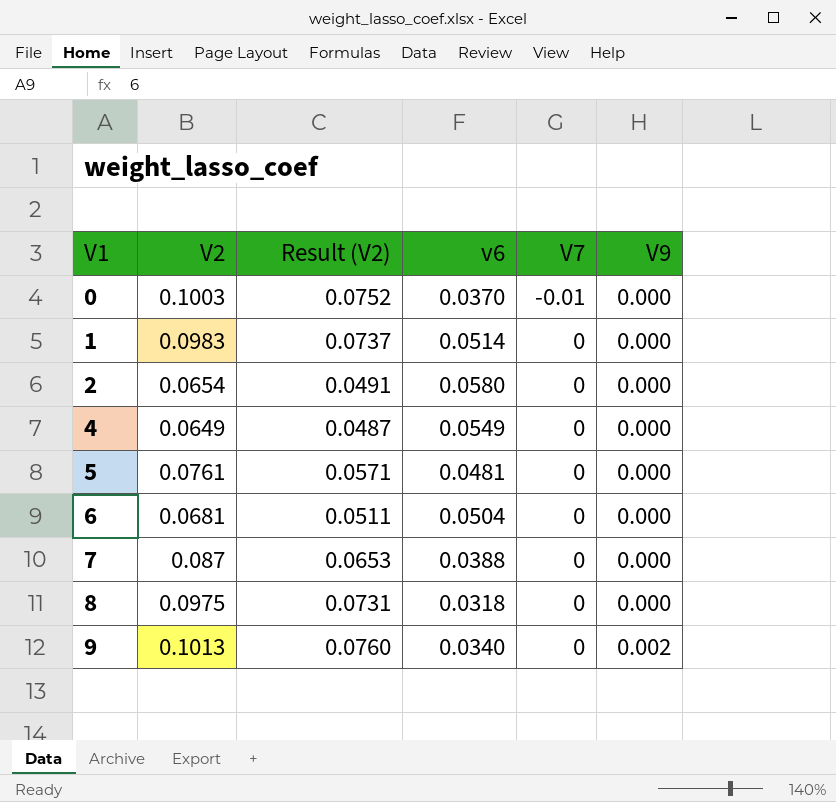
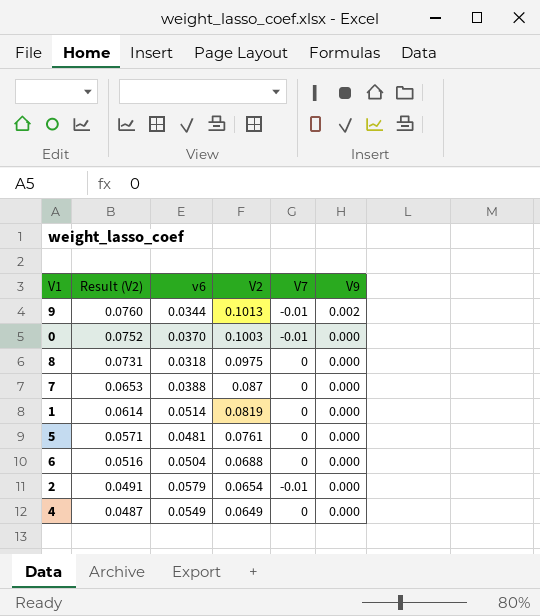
row order: V1 ascending -> Result (V2) descending
column V2 | position: 2 -> 4
9 | v6: 0.0340 -> 0.0344
9 | V7: 0 -> -0.01
1 | Result (V2): 0.0737 -> 0.0614
1 | V2: 0.0983 -> 0.0819
6 | Result (V2): 0.0511 -> 0.0516
6 | V2: 0.0681 -> 0.0688
2 | v6: 0.0580 -> 0.0579
2 | V7: 0 -> -0.01

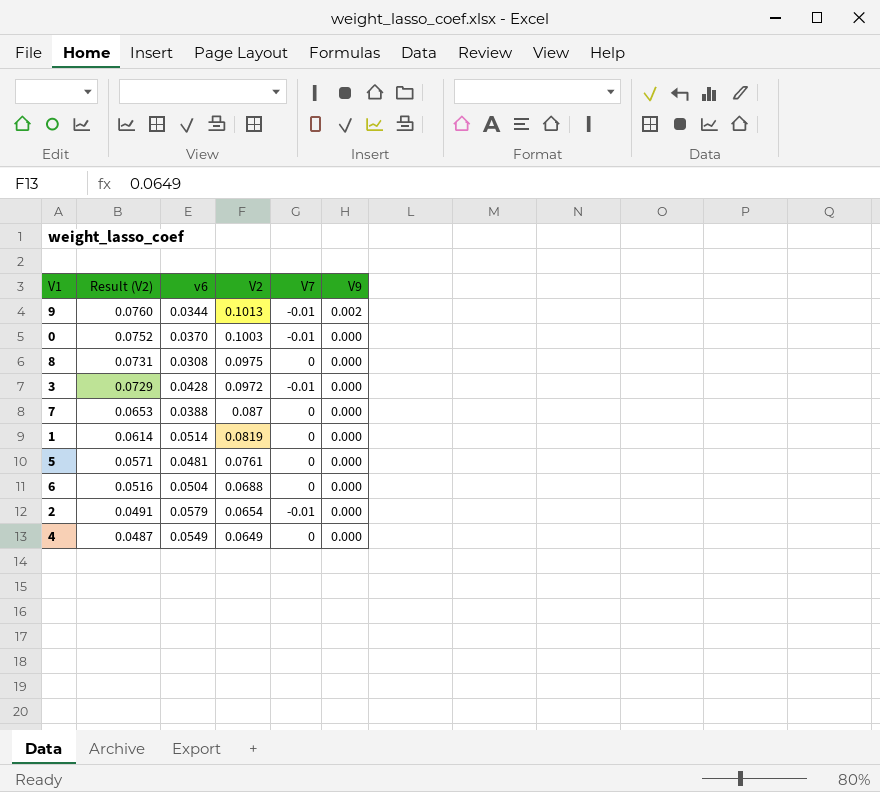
8 | v6: 0.0318 -> 0.0308
row 3: none -> 0.0729 | 0.0428 | 0.0972 | -0.01 | 0.000

